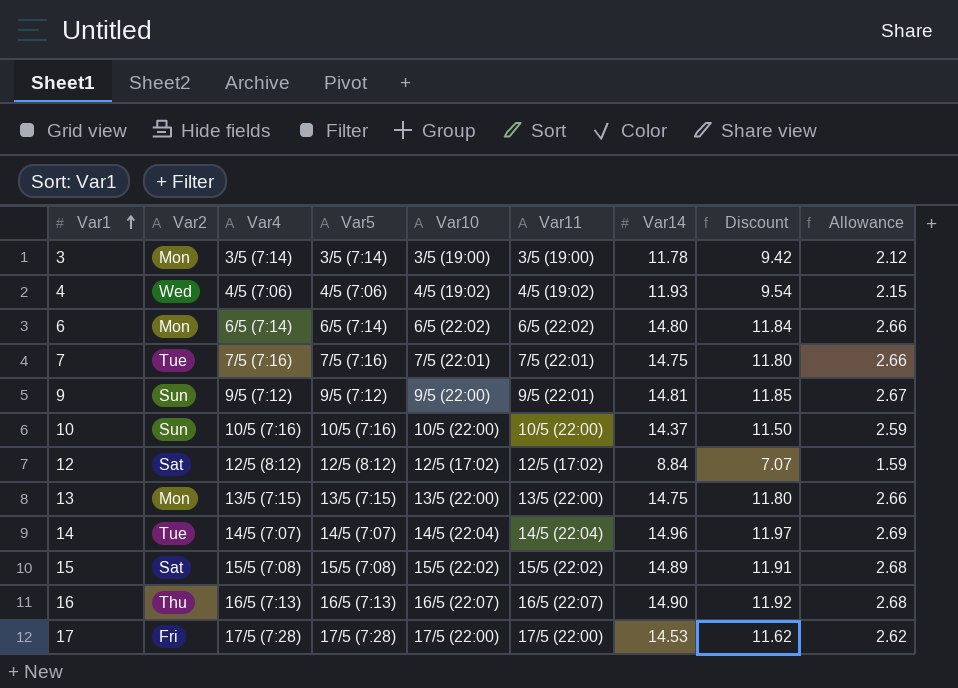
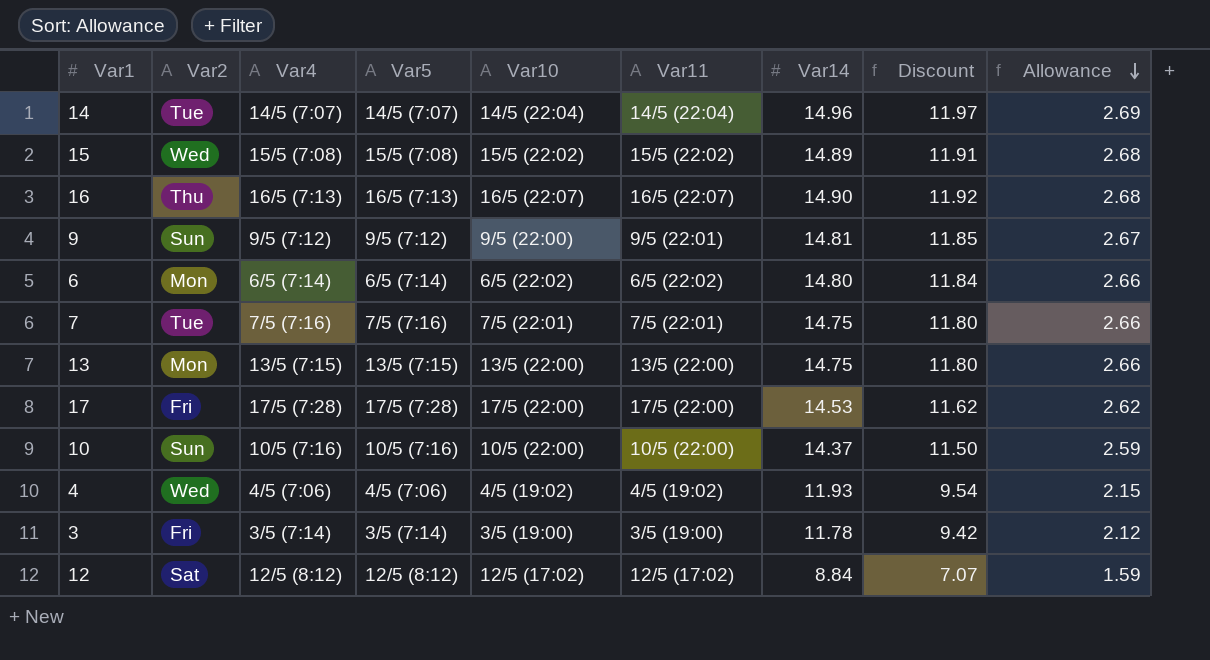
row order: Var1 ascending -> Allowance descending
15 | Var2: Sat -> Wed
3 | Var2: Mon -> Fri

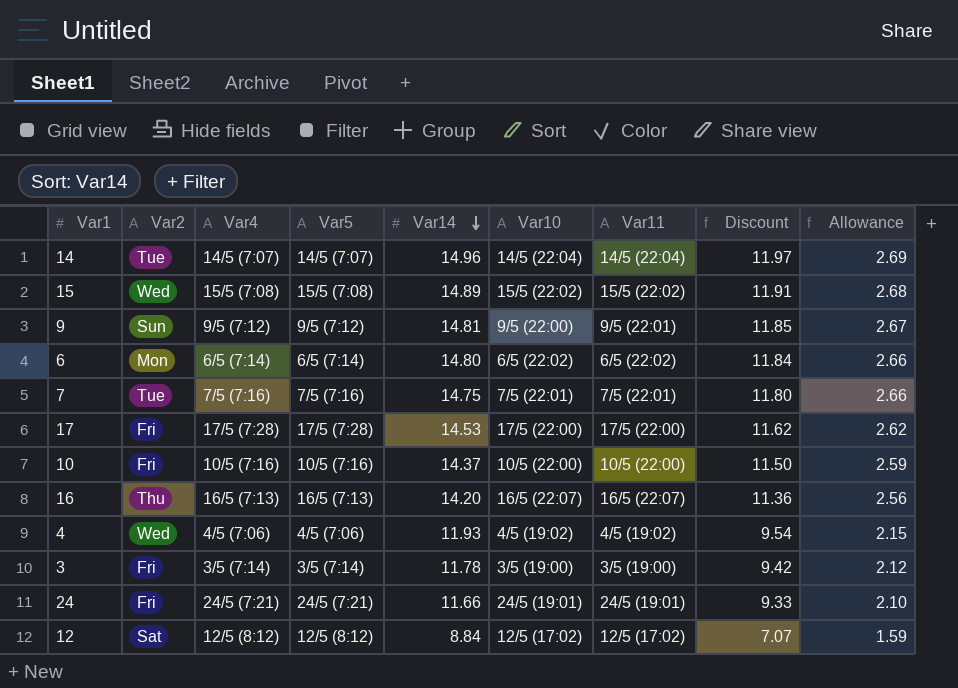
row order: Allowance descending -> Var14 descending
column Var14 | position: 7 -> 5
row 13: Mon | 13/5 (7:15) | 13/5 (7:15) | 13/5 (22:00) | 13/5 (22:00) | 14.75 | 11.80 | 2.66 -> none
10 | Var2: Sun -> Fri
16 | Var14: 14.90 -> 14.20
16 | Discount: 11.92 -> 11.36
16 | Allowance: 2.68 -> 2.56
row 24: none -> Fri | 24/5 (7:21) | 24/5 (7:21) | 11.66 | 24/5 (19:01) | 24/5 (19:01) | 9.33 | 2.10

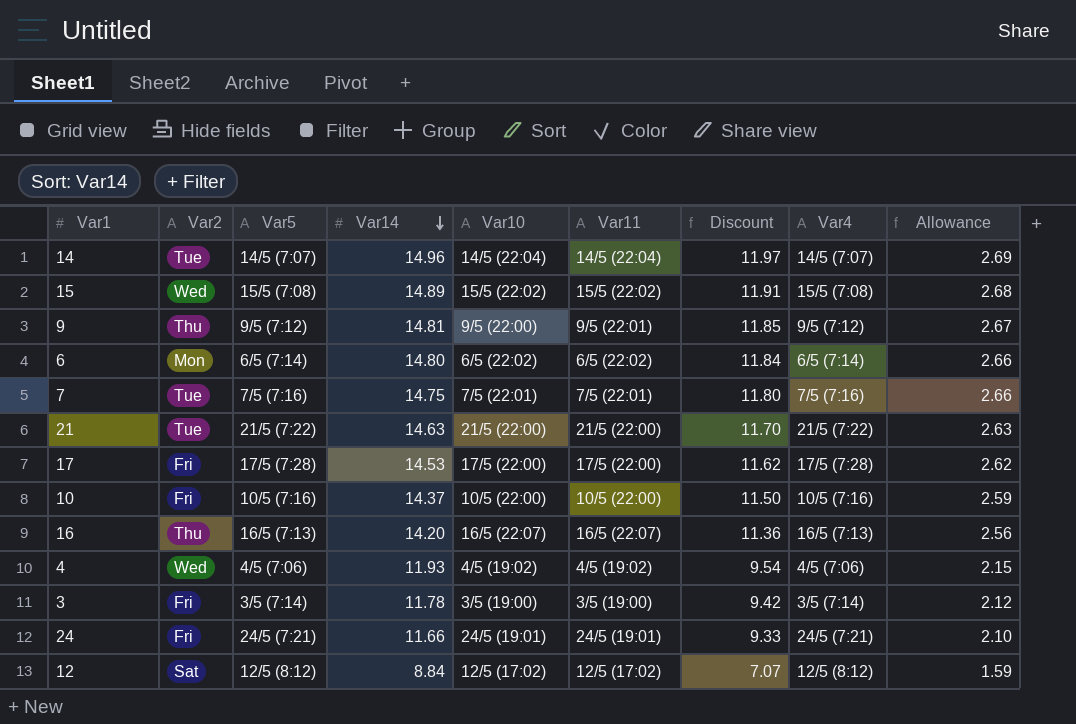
column Var4 | position: 3 -> 8
9 | Var2: Sun -> Thu
row 21: none -> Tue | 21/5 (7:22) | 14.63 | 21/5 (22:00) | 21/5 (22:00) | 11.70 | 21/5 (7:22) | 2.63

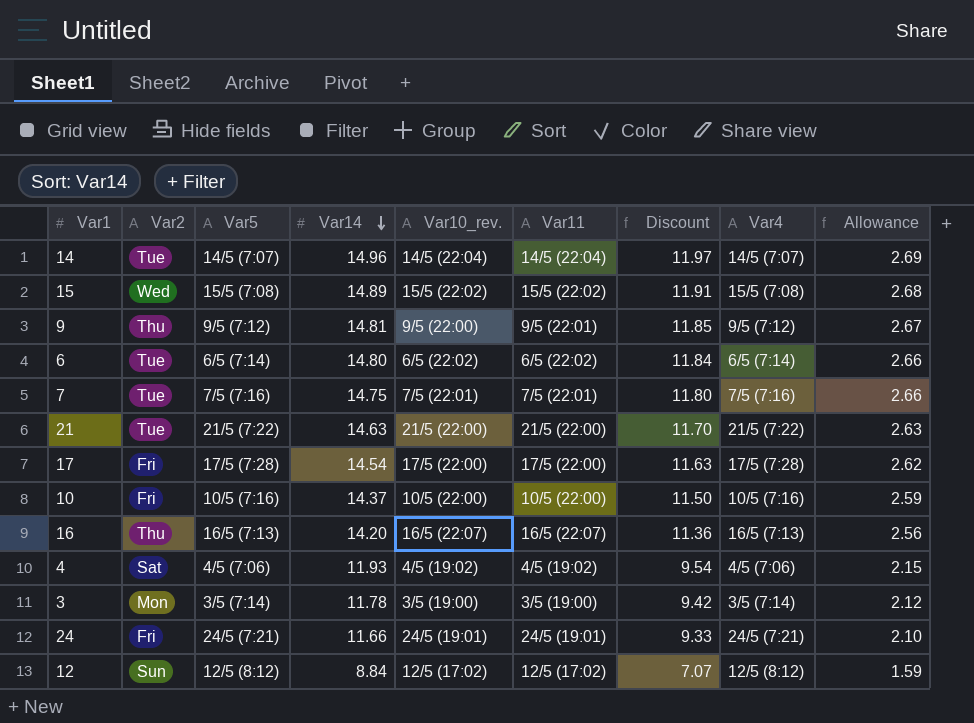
column name: Var10 -> Var10_rev.
6 | Var2: Mon -> Tue
17 | Var14: 14.53 -> 14.54
17 | Discount: 11.62 -> 11.63
4 | Var2: Wed -> Sat
3 | Var2: Fri -> Mon
12 | Var2: Sat -> Sun

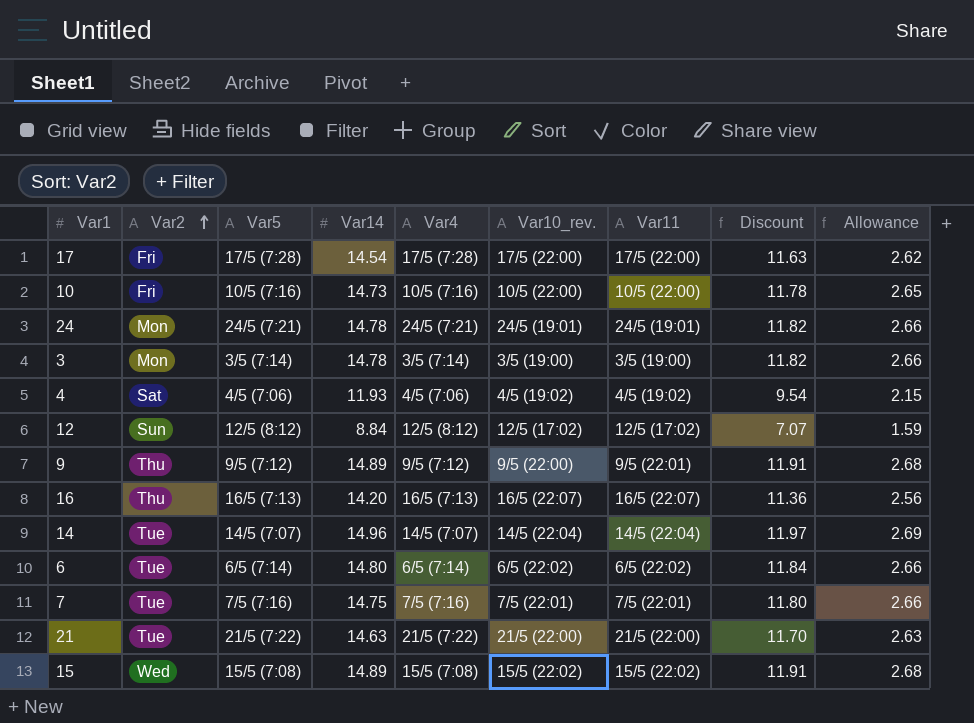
row order: Var14 descending -> Var2 ascending
column Var4 | position: 8 -> 5
10 | Var14: 14.37 -> 14.73
10 | Discount: 11.50 -> 11.78
10 | Allowance: 2.59 -> 2.65
24 | Var2: Fri -> Mon
24 | Var14: 11.66 -> 14.78
24 | Discount: 9.33 -> 11.82
24 | Allowance: 2.10 -> 2.66
3 | Var14: 11.78 -> 14.78
3 | Discount: 9.42 -> 11.82
3 | Allowance: 2.12 -> 2.66
9 | Var14: 14.81 -> 14.89
9 | Discount: 11.85 -> 11.91
9 | Allowance: 2.67 -> 2.68

